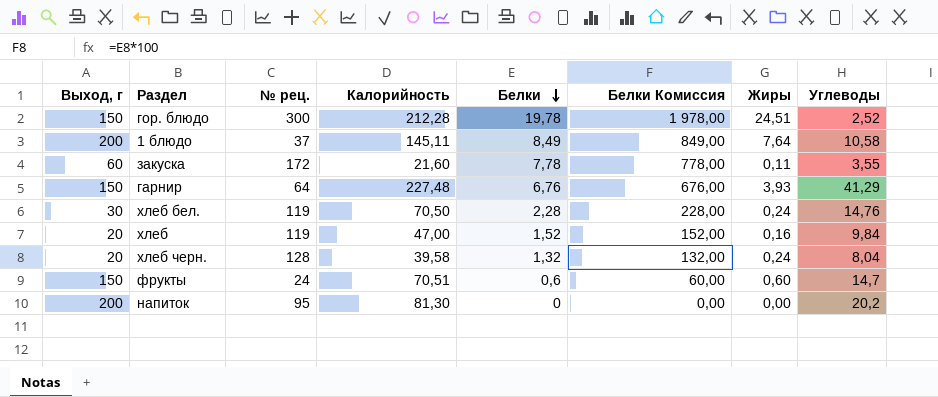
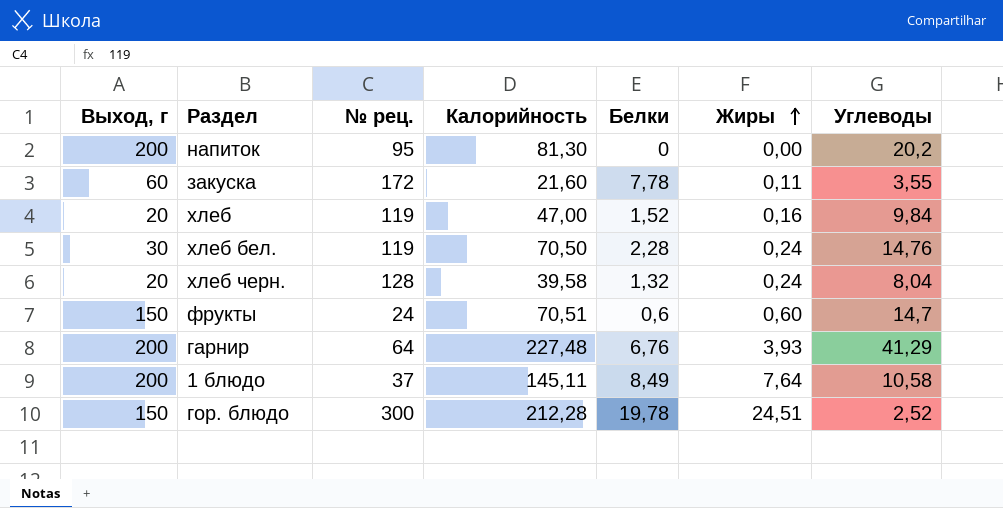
row order: Белки descending -> Жиры ascending
column Белки Комиссия | formula: [Белки] * 100 -> none
гарнир | Выход, г: 150 -> 200

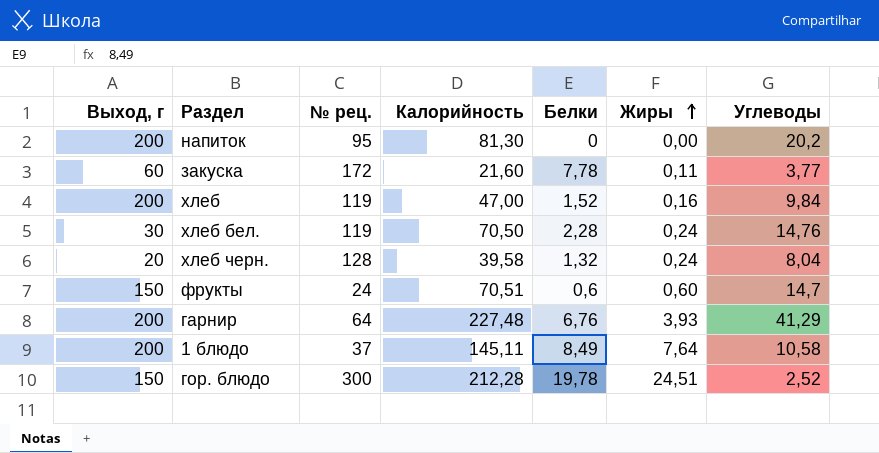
закуска | Углеводы: 3,55 -> 3,77
хлеб | Выход, г: 20 -> 200

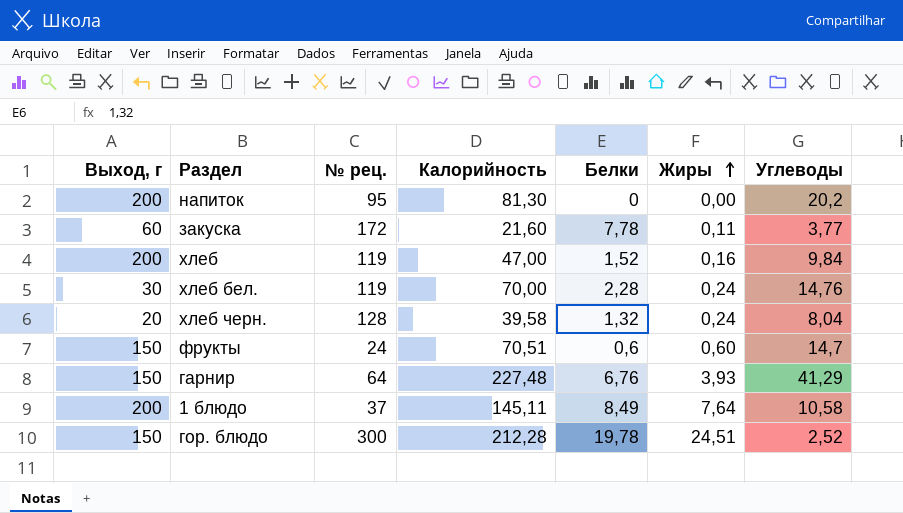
хлеб бел. | Калорийность: 70,50 -> 70,00
гарнир | Выход, г: 200 -> 150

